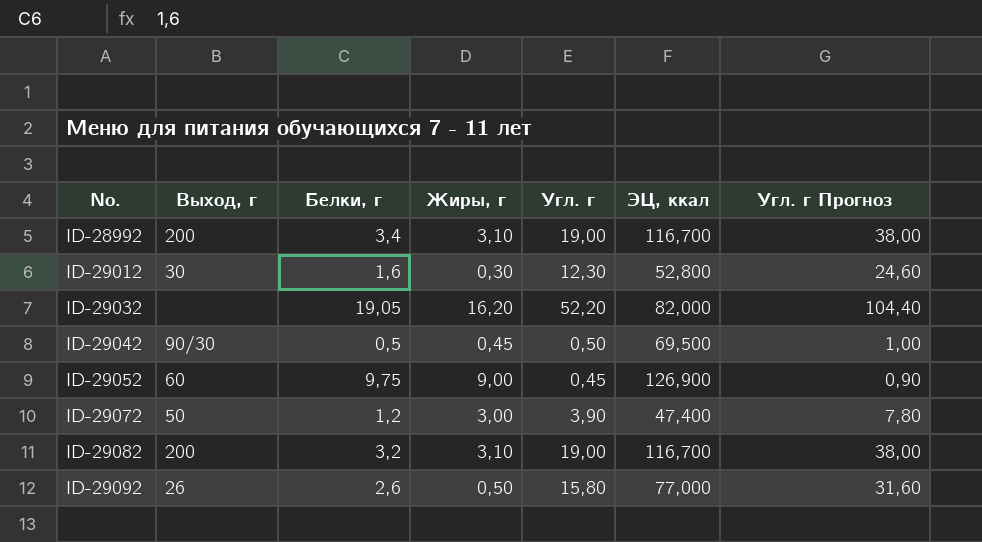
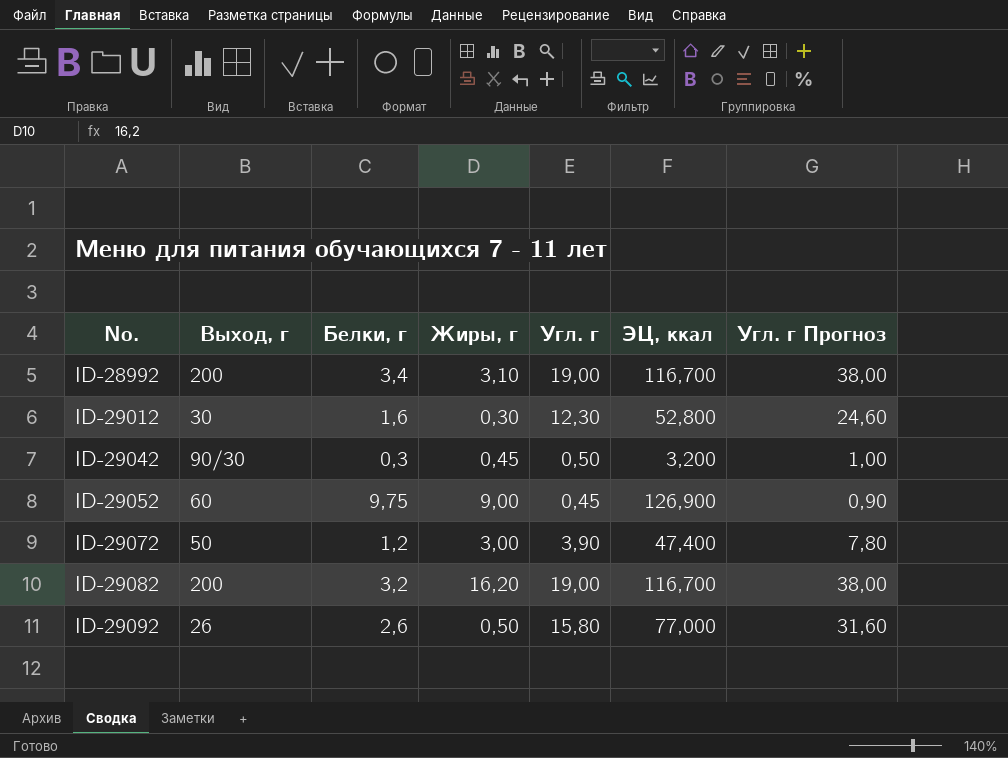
row ID-29032: none | 19,05 | 16,20 | 52,20 | 82,000 | 104,40 -> none
ID-29042 | Белки, г: 0,5 -> 0,3
ID-29042 | ЭЦ, ккал: 69,500 -> 3,200
ID-29082 | Жиры, г: 3,10 -> 16,20

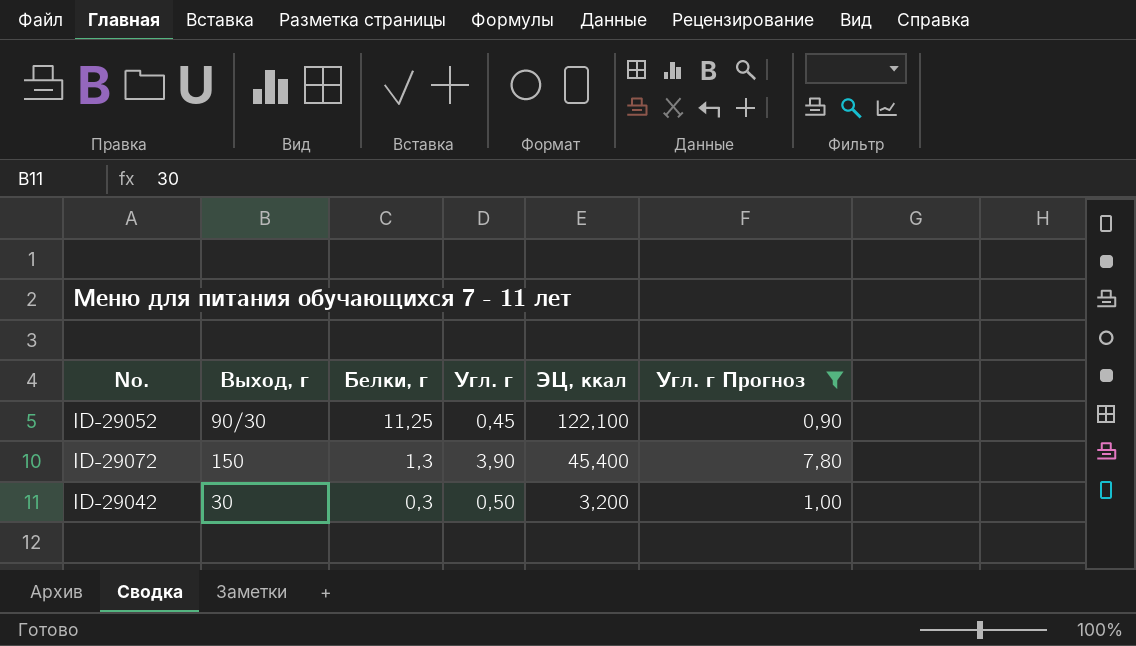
filter: none -> Угл. г Прогноз <= 7,80
row order: No. ascending -> Белки, г descending
column Жиры, г | position: 4 -> none
ID-29052 | Выход, г: 60 -> 90/30
ID-29052 | Белки, г: 9,75 -> 11,25
ID-29052 | ЭЦ, ккал: 126,900 -> 122,100
ID-29072 | Выход, г: 50 -> 150
ID-29072 | Белки, г: 1,2 -> 1,3
ID-29072 | ЭЦ, ккал: 47,400 -> 45,400
ID-29042 | Выход, г: 90/30 -> 30

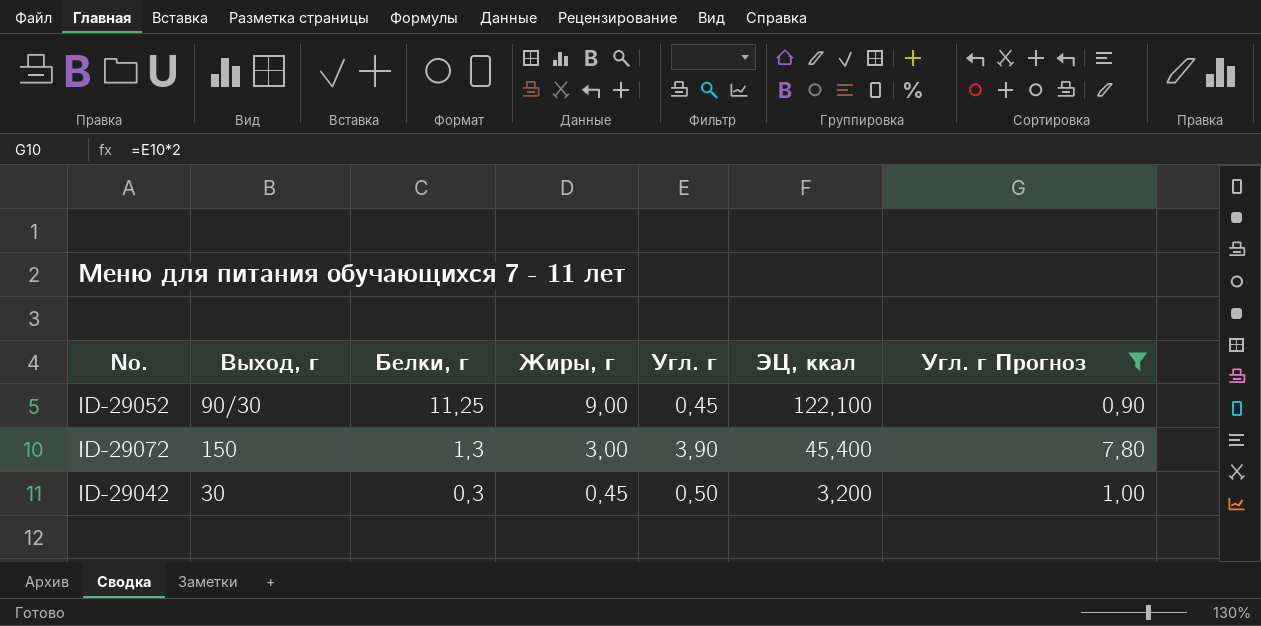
column Жиры, г | position: none -> 4

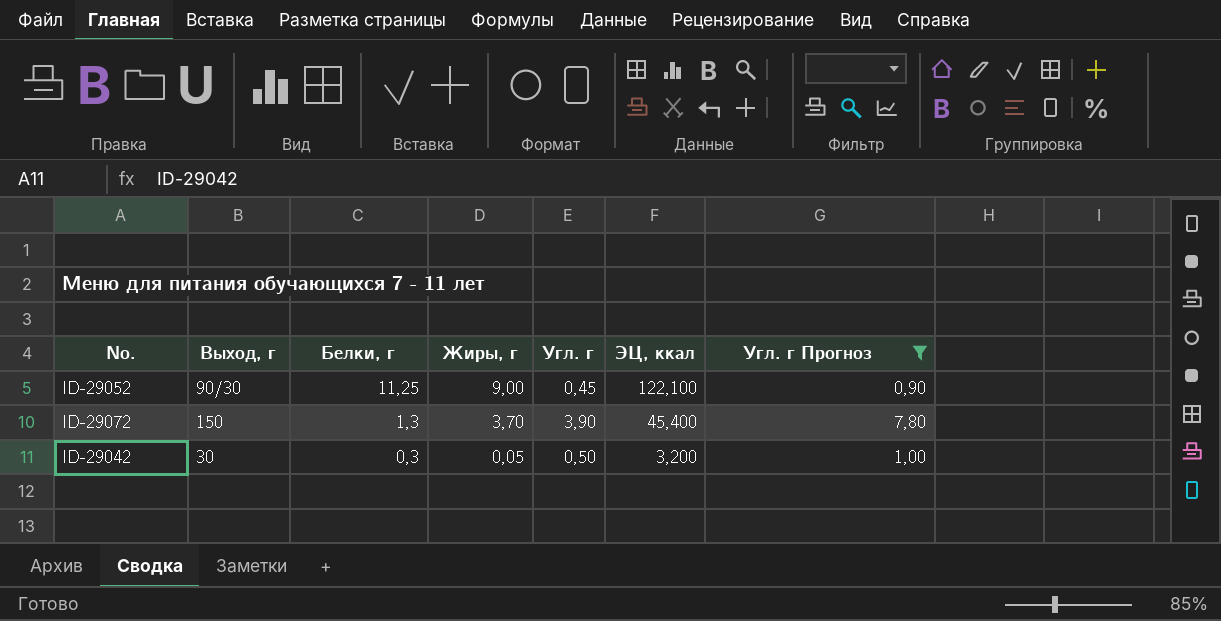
ID-29072 | Жиры, г: 3,00 -> 3,70
ID-29042 | Жиры, г: 0,45 -> 0,05

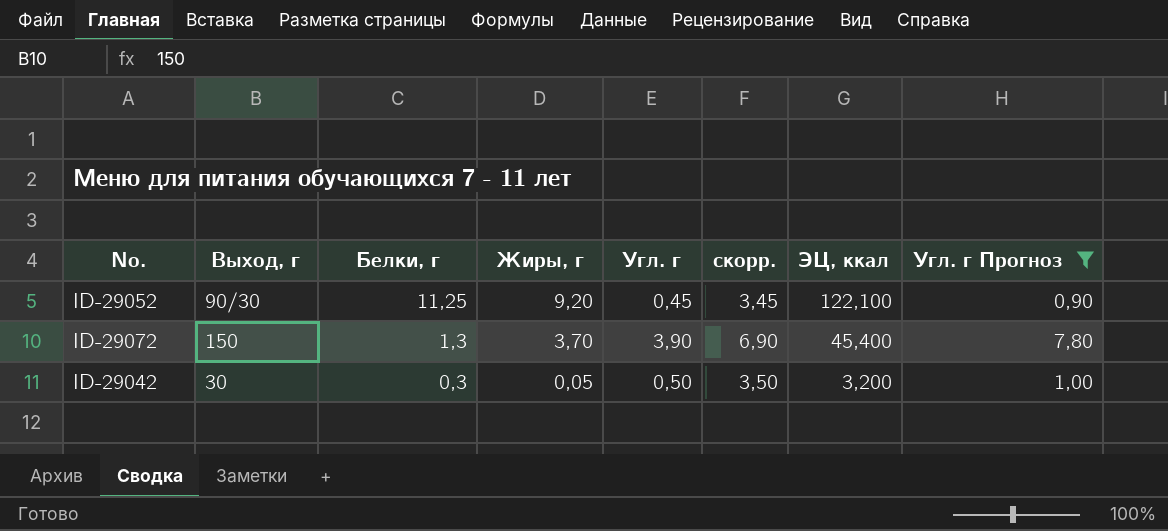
column скорр. | formula: none -> [Угл. г] + 3
ID-29052 | Жиры, г: 9,00 -> 9,20

